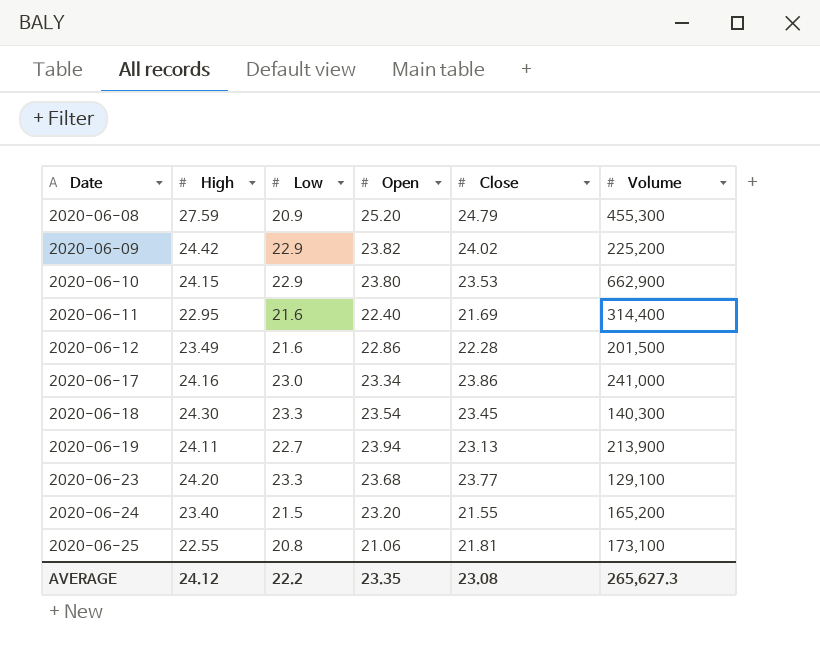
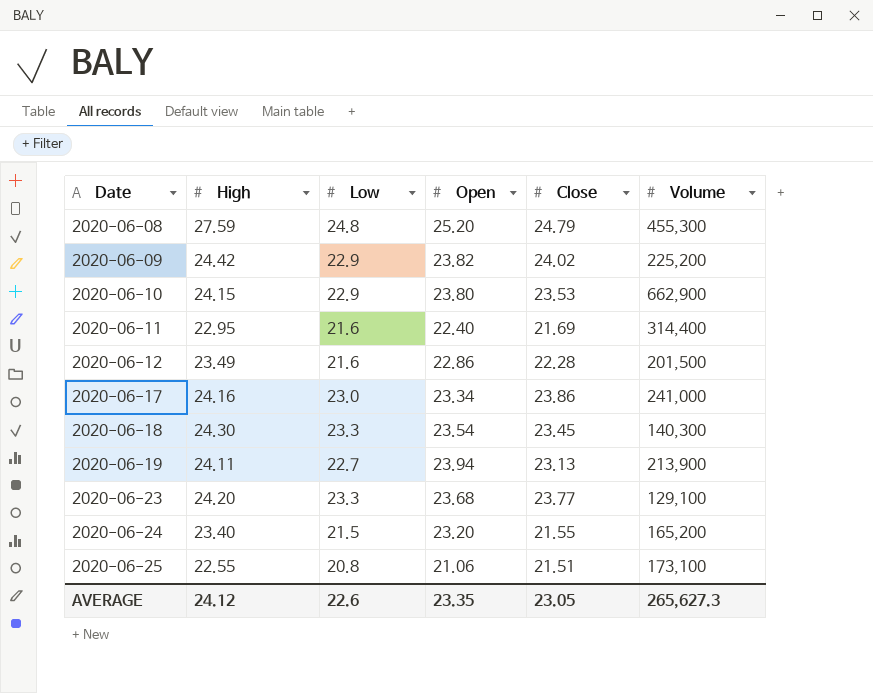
2020-06-08 | Low: 20.9 -> 24.8
2020-06-25 | Close: 21.81 -> 21.51
AVERAGE | Low: 22.2 -> 22.6
AVERAGE | Close: 23.08 -> 23.05

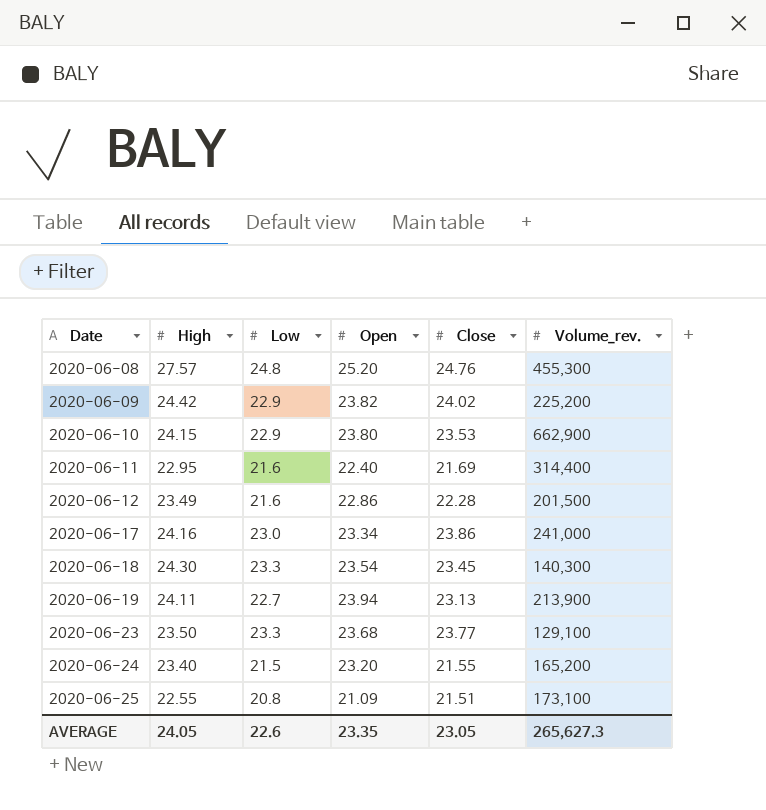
column name: Volume -> Volume_rev.
2020-06-08 | High: 27.59 -> 27.57
2020-06-08 | Close: 24.79 -> 24.76
2020-06-23 | High: 24.20 -> 23.50
2020-06-25 | Open: 21.06 -> 21.09
AVERAGE | High: 24.12 -> 24.05

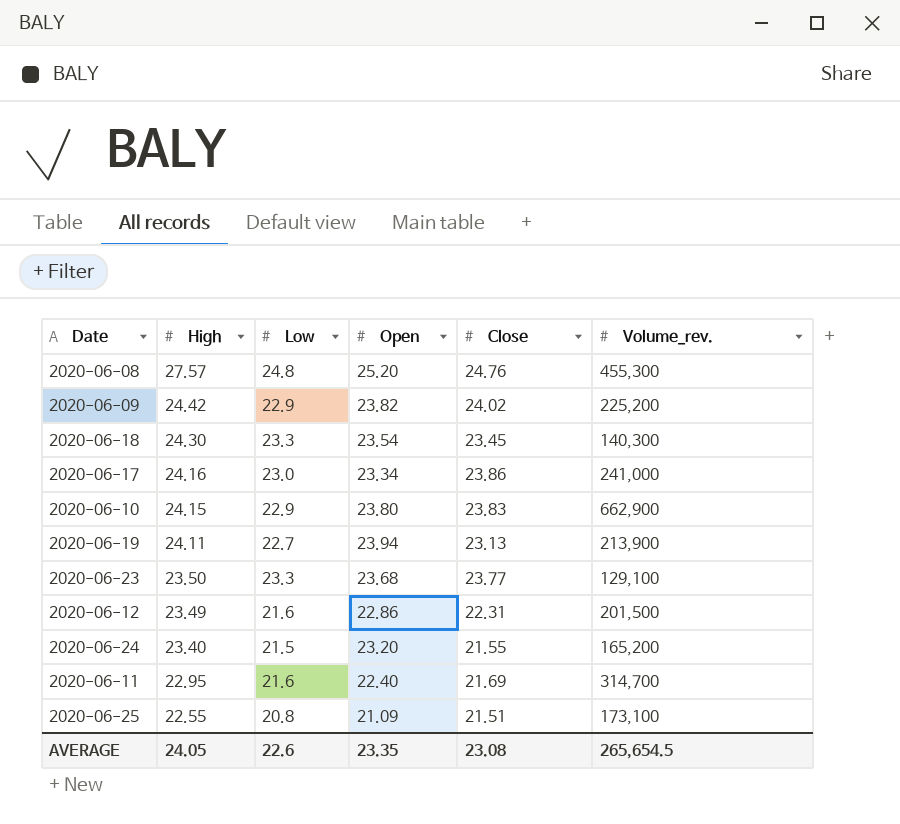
row order: Date ascending -> High descending
2020-06-10 | Close: 23.53 -> 23.83
2020-06-12 | Close: 22.28 -> 22.31
2020-06-11 | Volume_rev.: 314,400 -> 314,700
AVERAGE | Close: 23.05 -> 23.08
AVERAGE | Volume_rev.: 265,627.3 -> 265,654.5

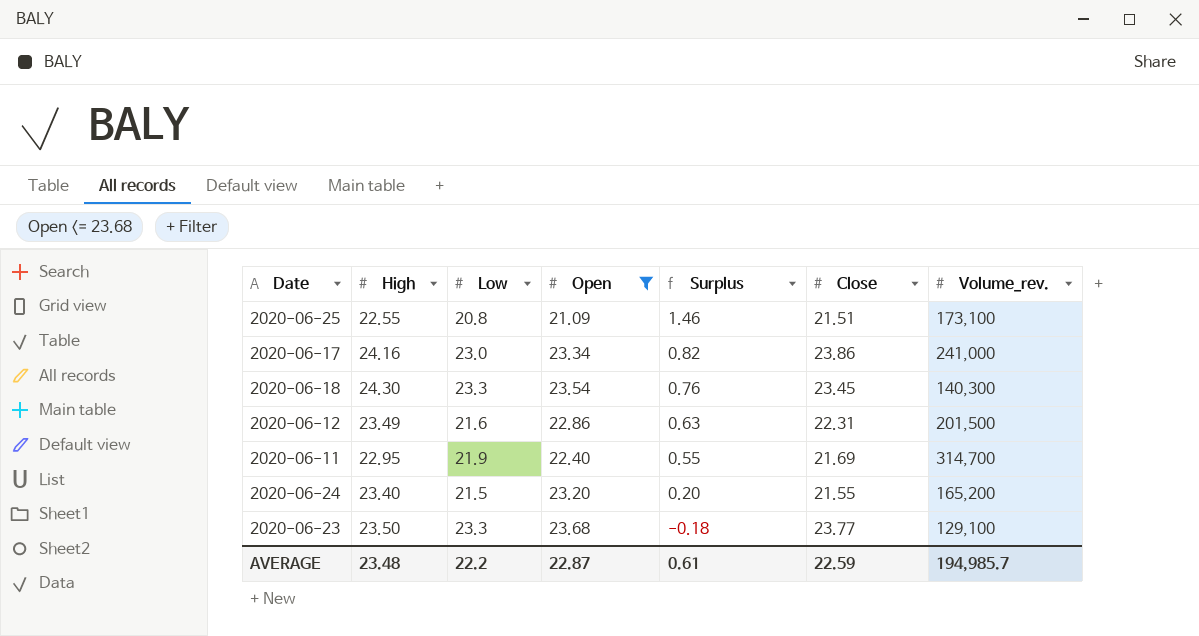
filter: none -> Open <= 23.68
row order: High descending -> Surplus descending
column Surplus | formula: none -> [High] - [Open]
2020-06-11 | Low: 21.6 -> 21.9
AVERAGE | High: 24.05 -> 23.48
AVERAGE | Low: 22.6 -> 22.2
AVERAGE | Open: 23.35 -> 22.87
AVERAGE | Close: 23.08 -> 22.59
AVERAGE | Volume_rev.: 265,654.5 -> 194,985.7

